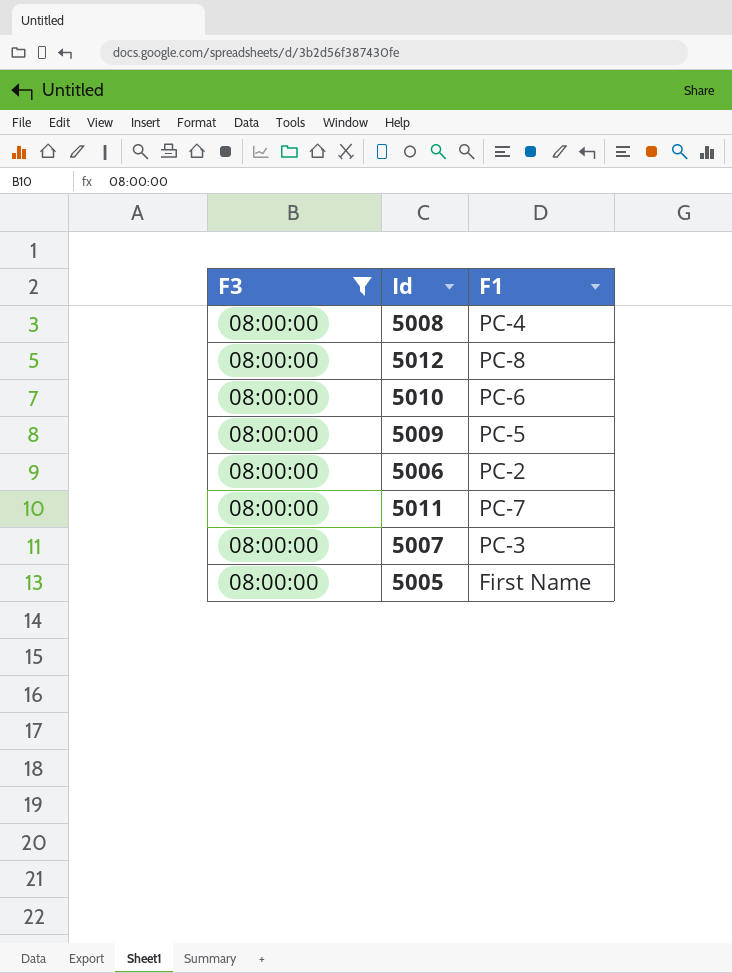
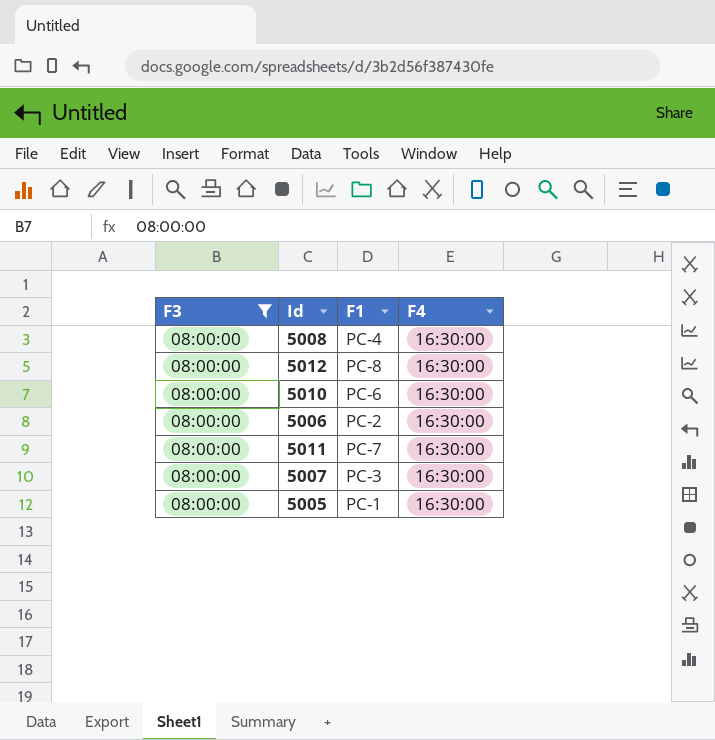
column F4 | position: none -> 4
row 5009: 08:00:00 | PC-5 -> none
5005 | F1: First Name -> PC-1

